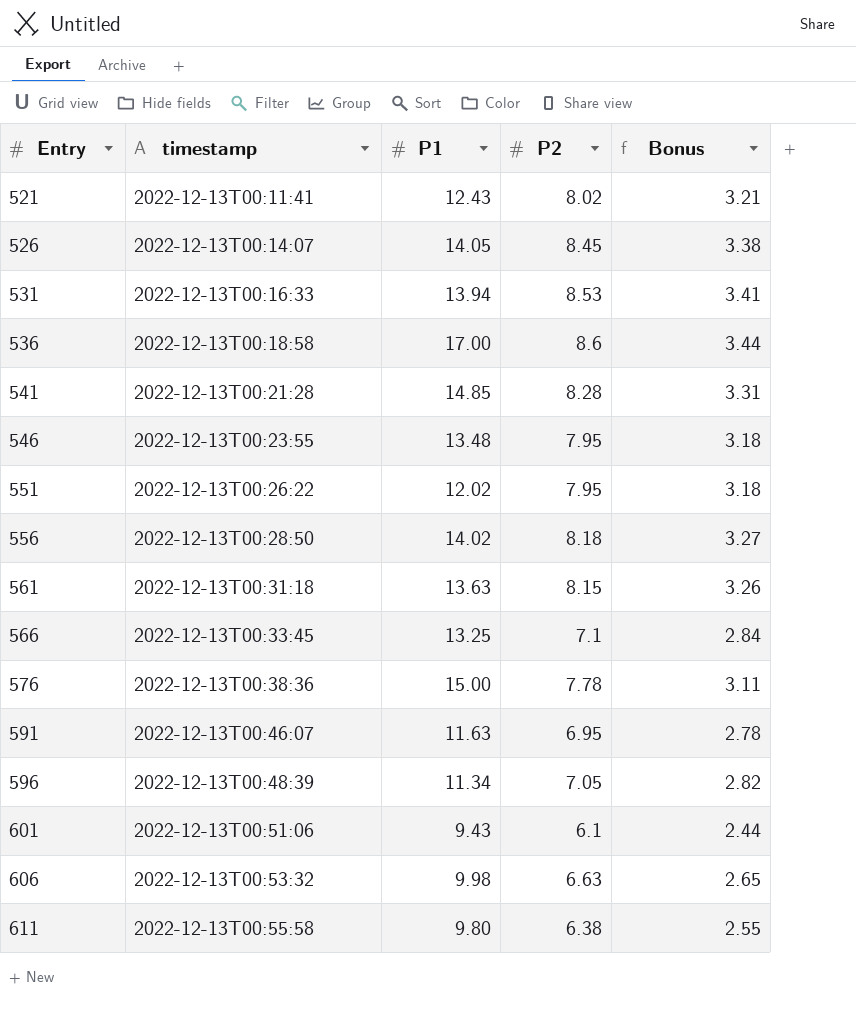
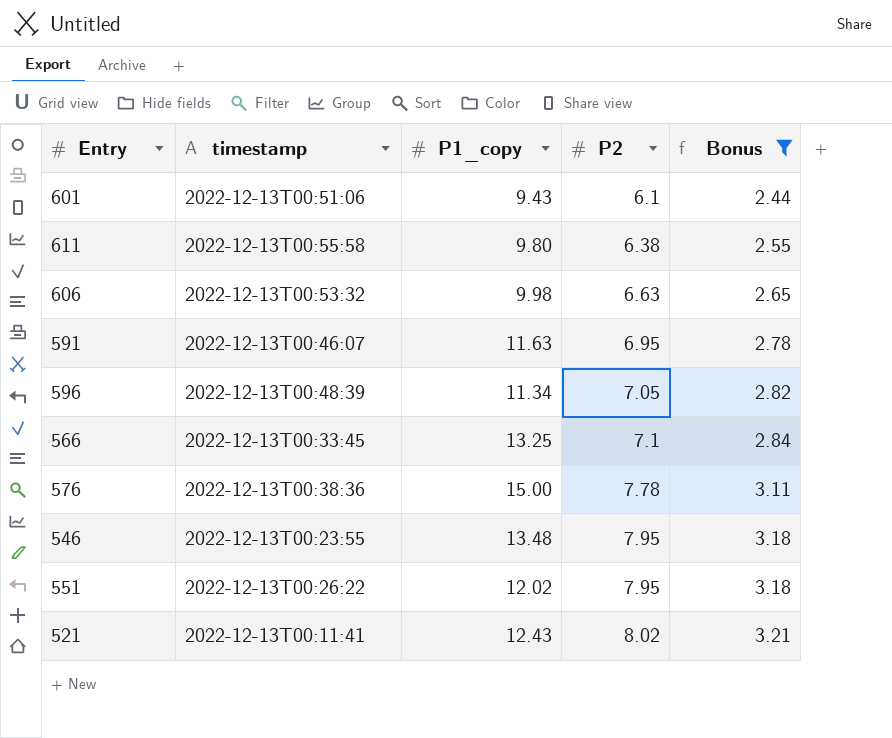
filter: none -> Bonus <= 3.21
row order: Entry ascending -> P2 ascending
column name: P1 -> P1_copy

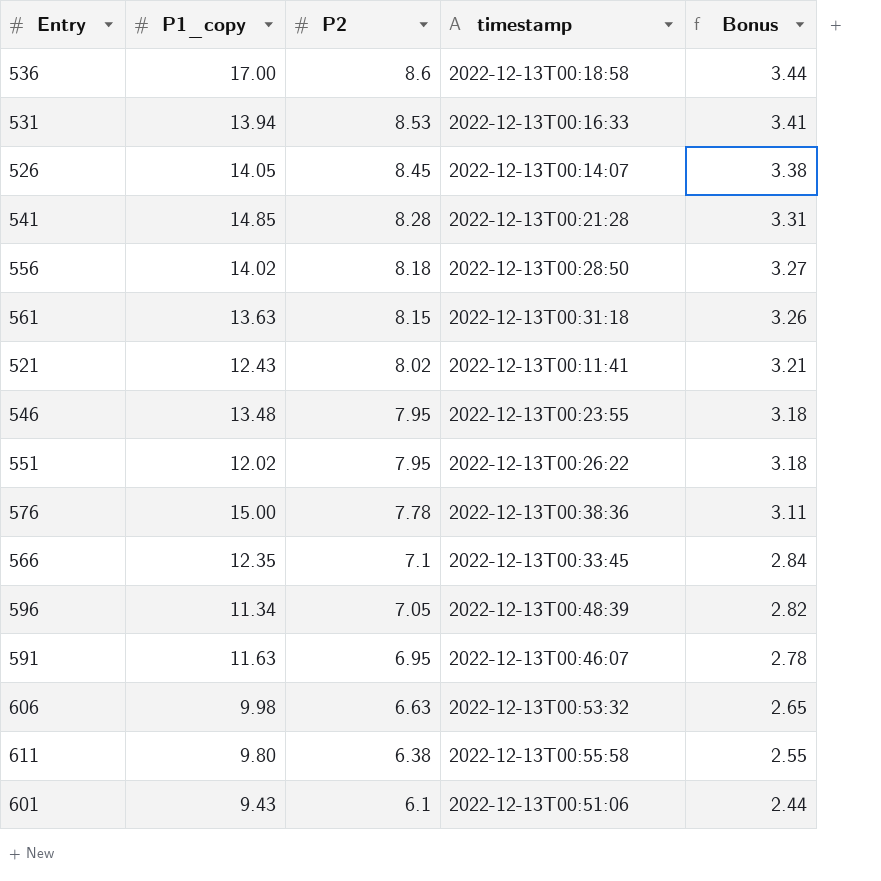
filter: Bonus <= 3.21 -> none
row order: P2 ascending -> P2 descending
column timestamp | position: 2 -> 4
566 | P1_copy: 13.25 -> 12.35

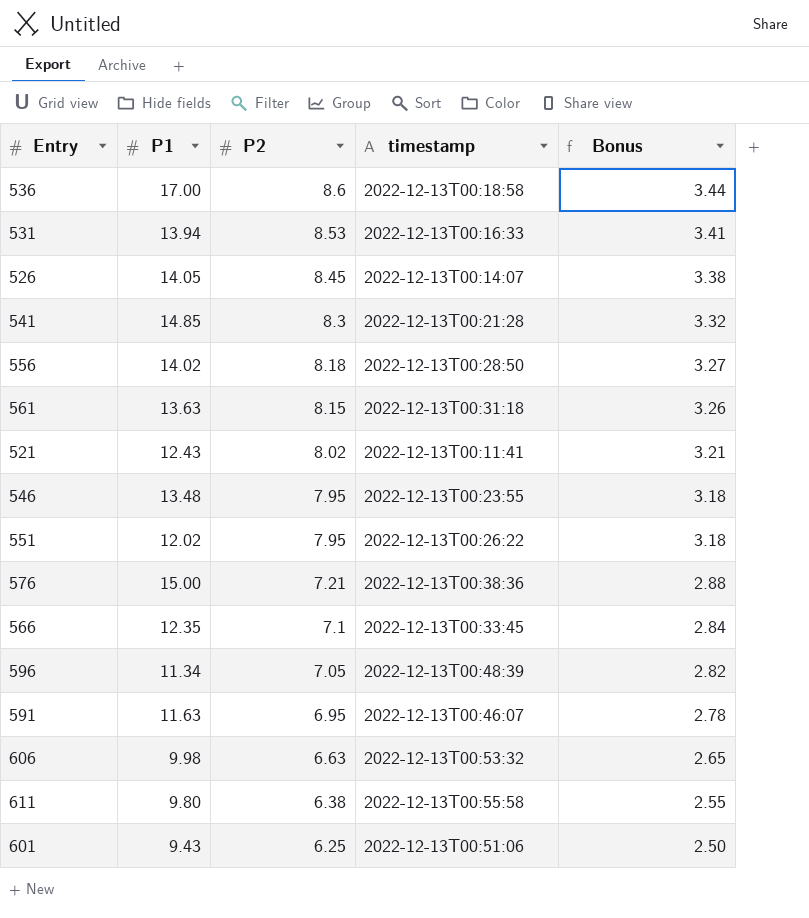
column name: P1_copy -> P1
541 | P2: 8.28 -> 8.3
541 | Bonus: 3.31 -> 3.32
576 | P2: 7.78 -> 7.21
576 | Bonus: 3.11 -> 2.88
601 | P2: 6.1 -> 6.25
601 | Bonus: 2.44 -> 2.50

